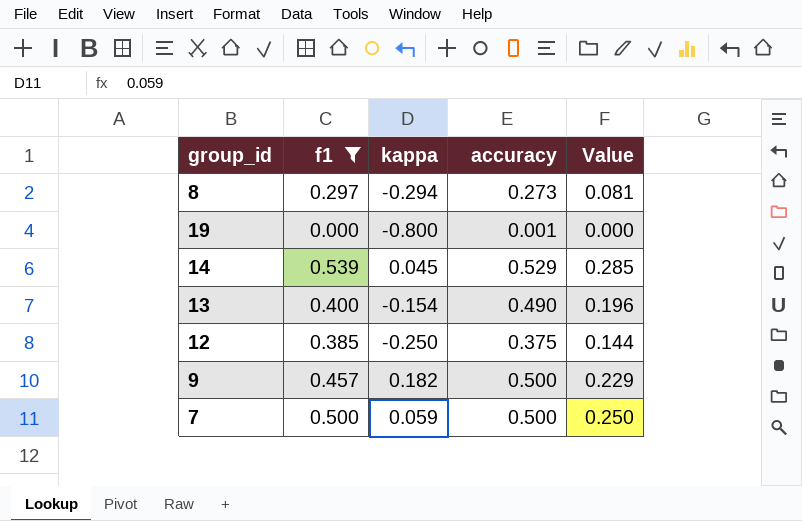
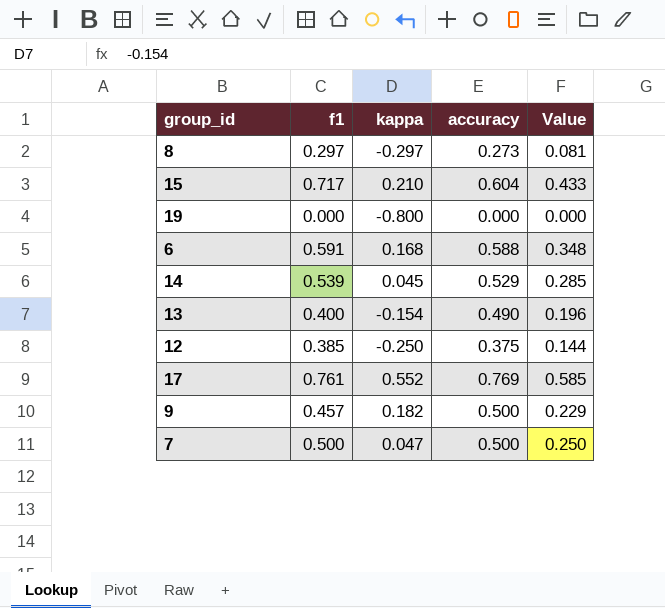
filter: f1 <= 0.539 -> none
8 | kappa: -0.294 -> -0.297
19 | accuracy: 0.001 -> 0.000
7 | kappa: 0.059 -> 0.047

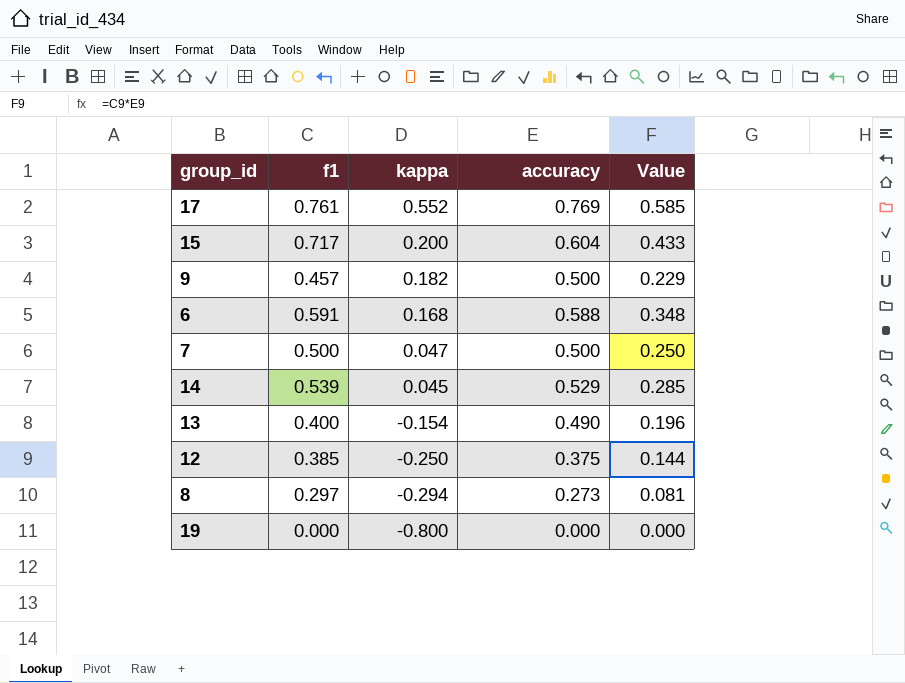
row order: none -> kappa descending
15 | kappa: 0.210 -> 0.200
8 | kappa: -0.297 -> -0.294

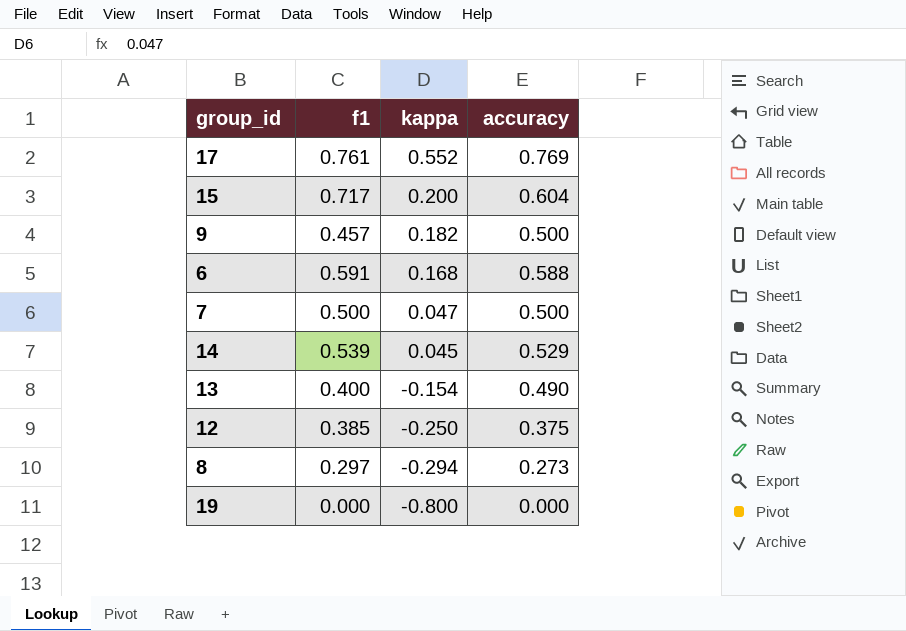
column Value | formula: [f1] * [accuracy] -> none

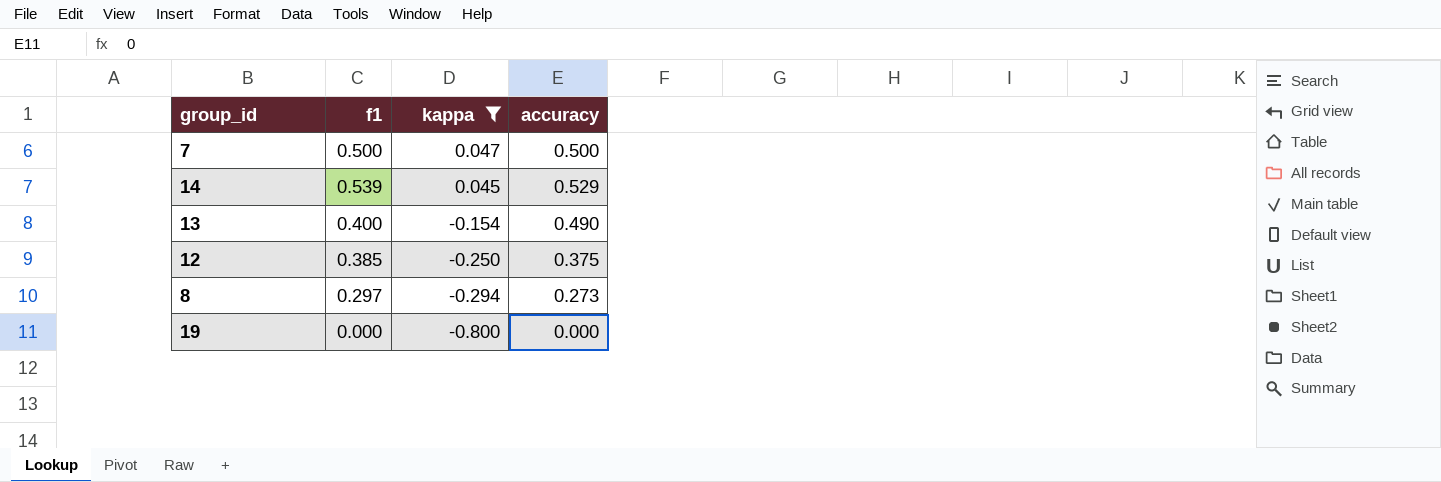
filter: none -> kappa <= 0.047

